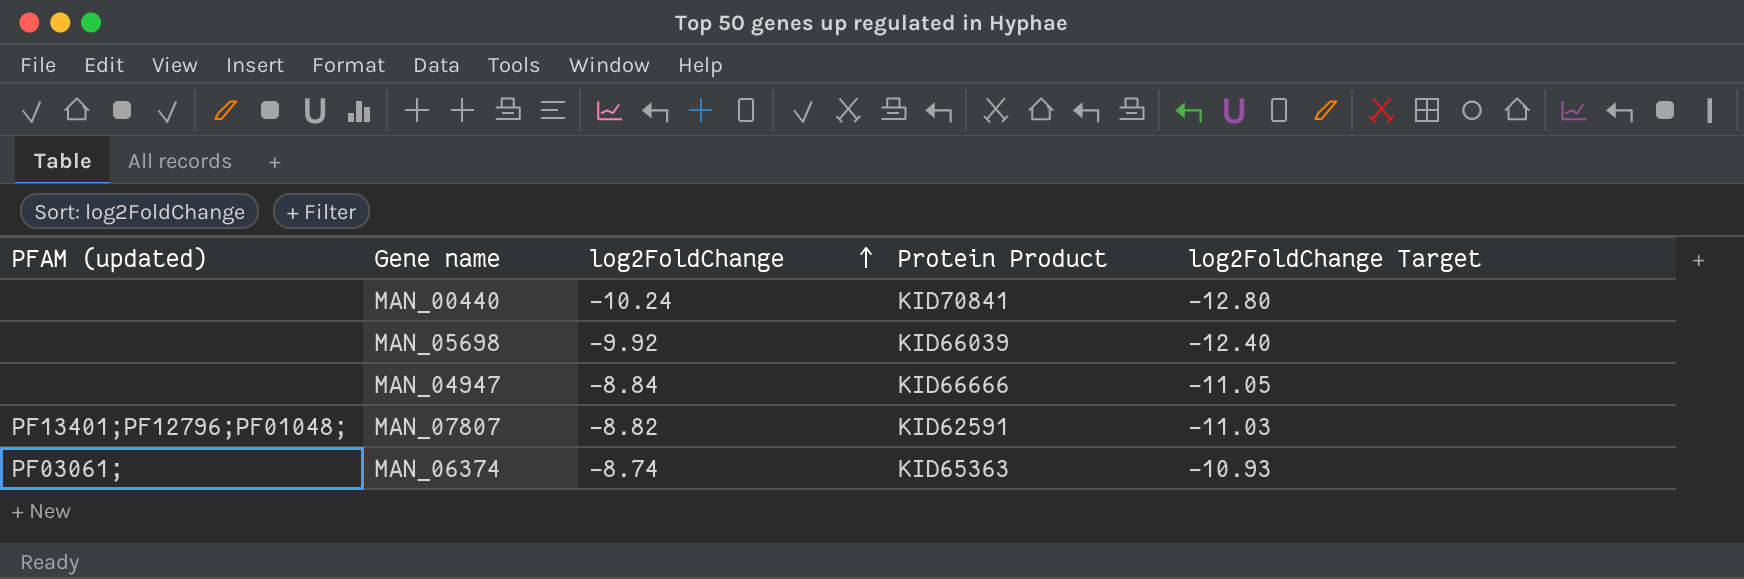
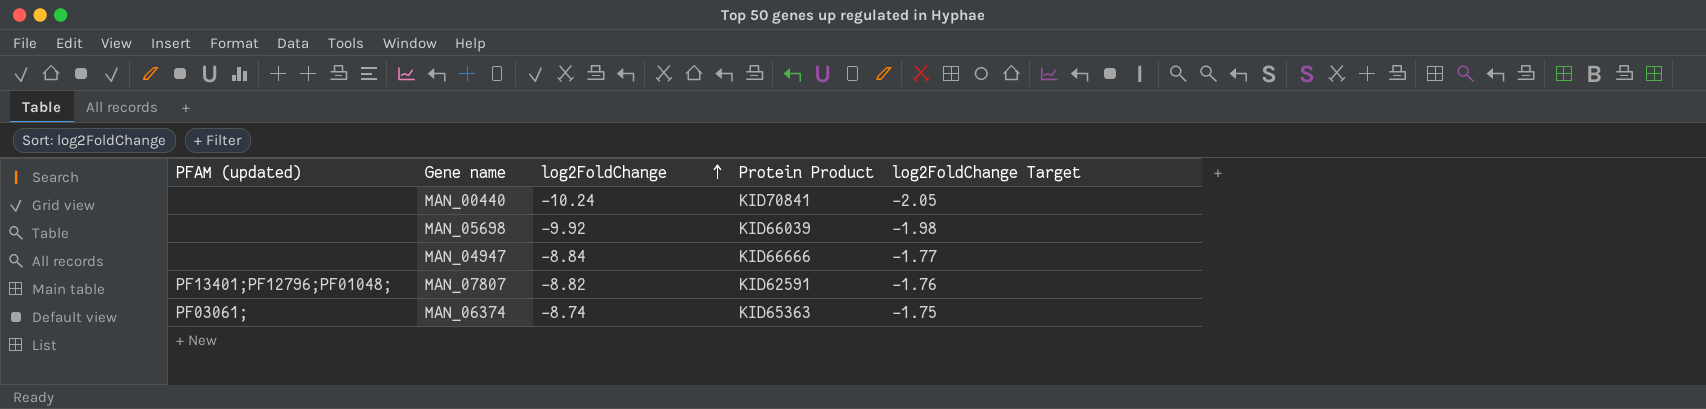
column log2FoldChange Target | formula: [log2FoldChange] * 1.25 -> [log2FoldChange] * 0.2

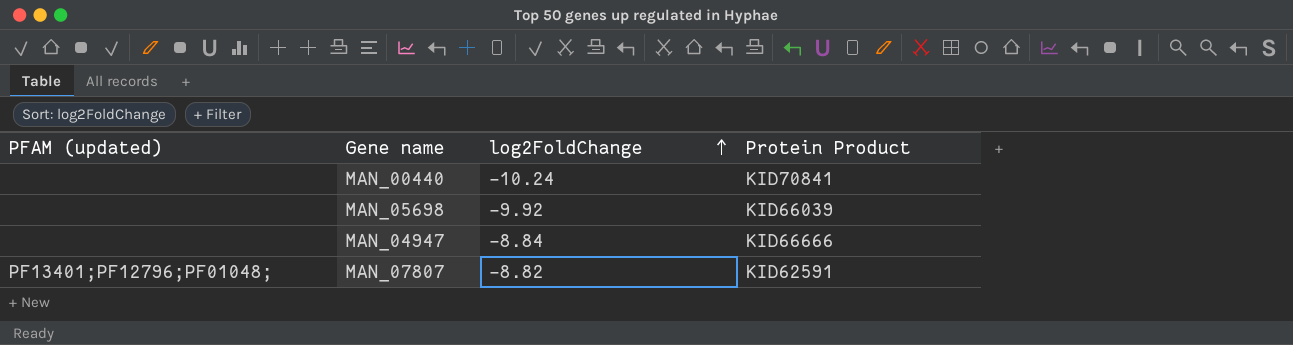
column log2FoldChange Target | formula: [log2FoldChange] * 0.2 -> none
row MAN_06374: PF03061; | -8.74 | KID65363 | -1.75 -> none

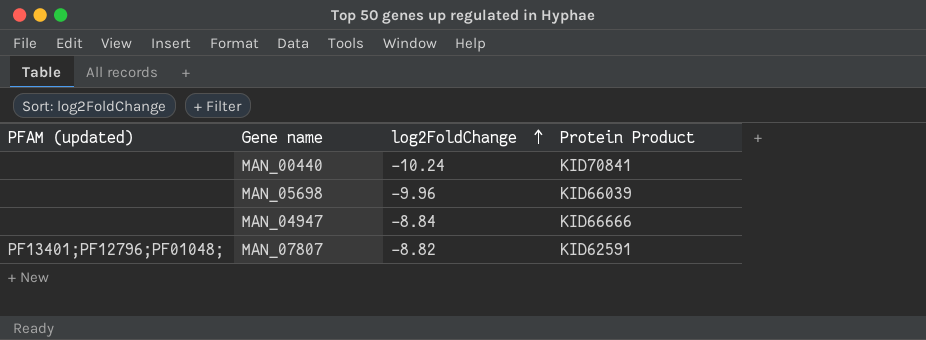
MAN_05698 | log2FoldChange: -9.92 -> -9.96

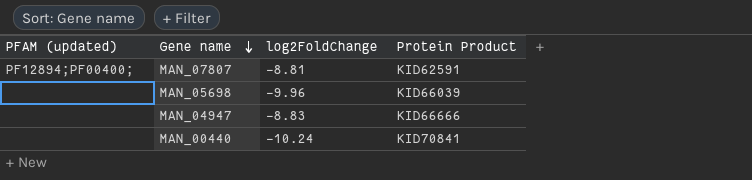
row order: log2FoldChange ascending -> Gene name descending
MAN_07807 | PFAM (updated): PF13401;PF12796;PF01048; -> PF12894;PF00400;
MAN_07807 | log2FoldChange: -8.82 -> -8.81
MAN_04947 | log2FoldChange: -8.84 -> -8.83

